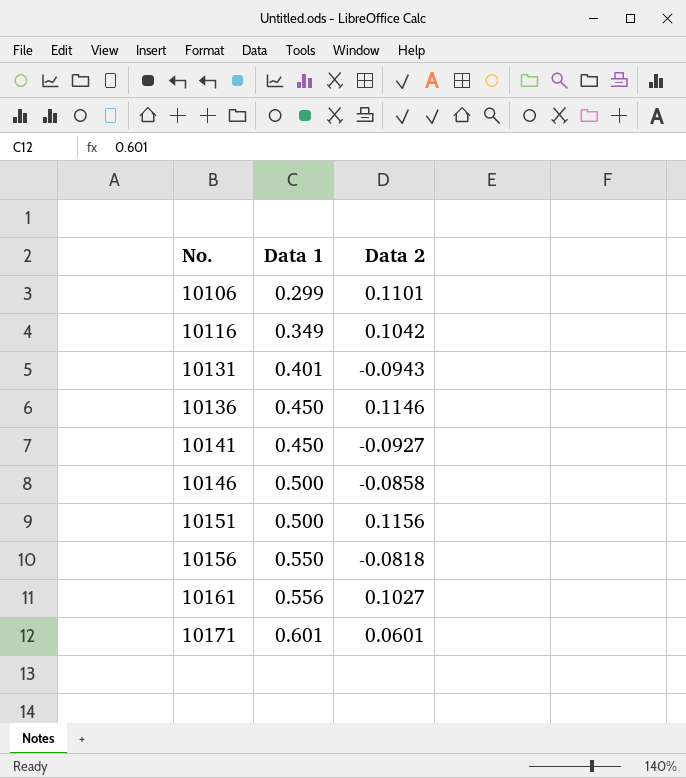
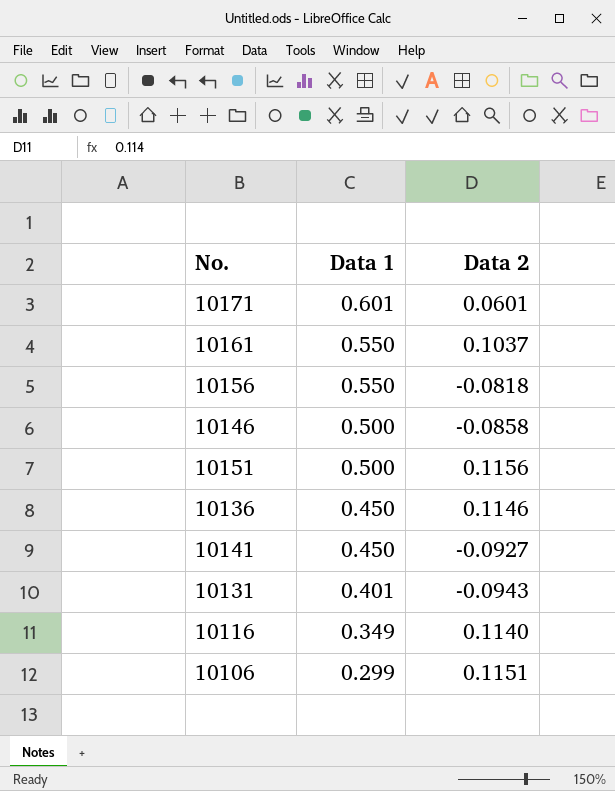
row order: No. ascending -> Data 1 descending
10161 | Data 1: 0.556 -> 0.550
10161 | Data 2: 0.1027 -> 0.1037
10116 | Data 2: 0.1042 -> 0.1140
10106 | Data 2: 0.1101 -> 0.1151

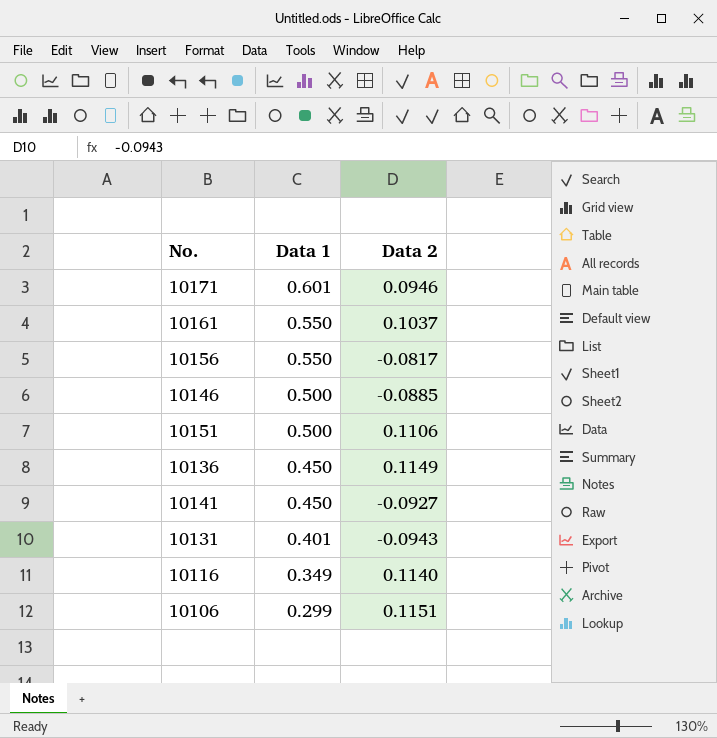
10171 | Data 2: 0.0601 -> 0.0946
10156 | Data 2: -0.0818 -> -0.0817
10146 | Data 2: -0.0858 -> -0.0885
10151 | Data 2: 0.1156 -> 0.1106
10136 | Data 2: 0.1146 -> 0.1149

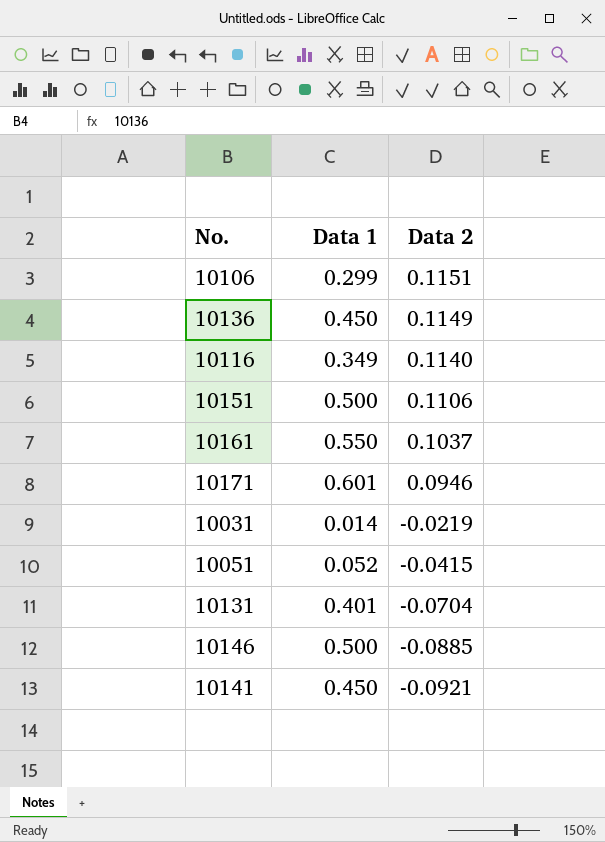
row order: Data 1 descending -> Data 2 descending
row 10156: 0.550 | -0.0817 -> none
row 10031: none -> 0.014 | -0.0219
row 10051: none -> 0.052 | -0.0415
10131 | Data 2: -0.0943 -> -0.0704
10141 | Data 2: -0.0927 -> -0.0921

